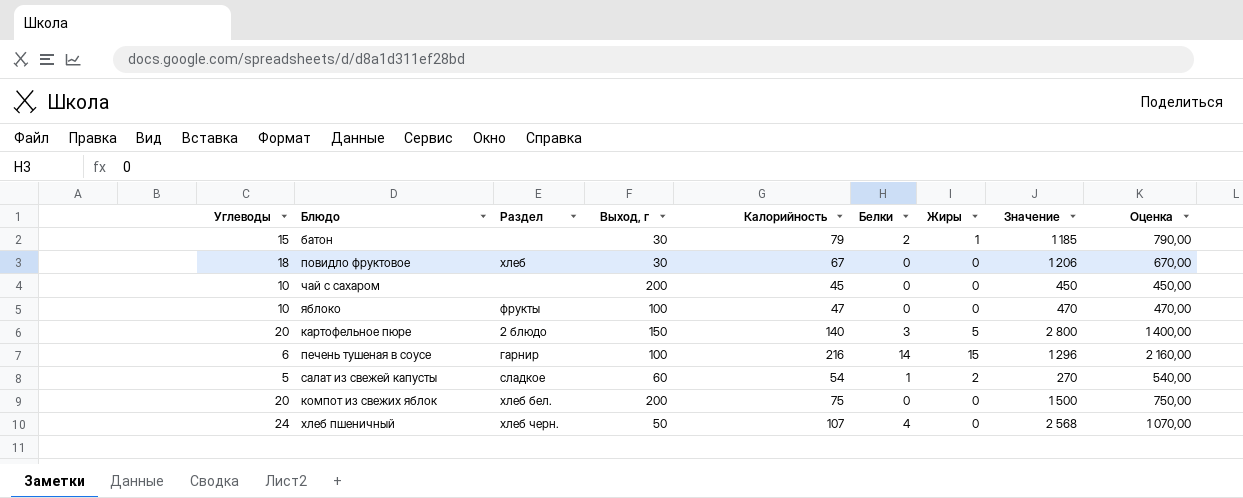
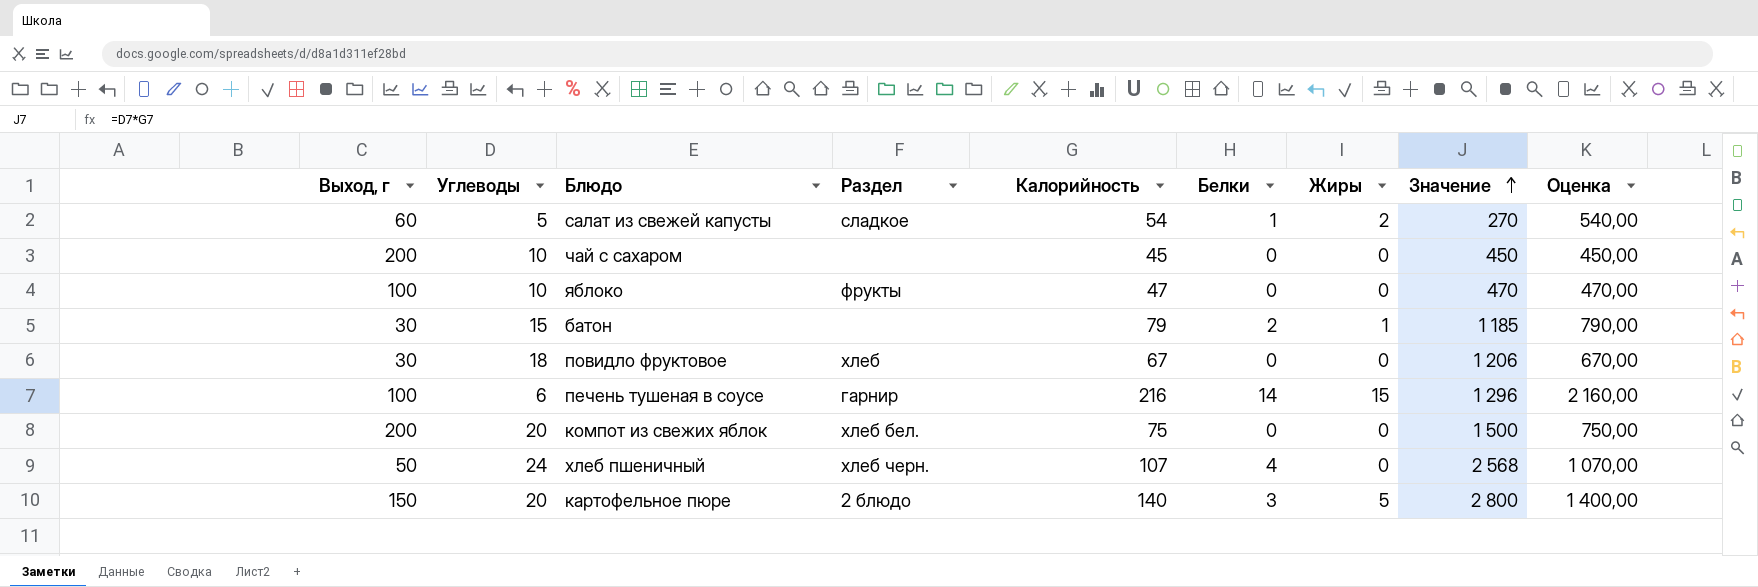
row order: none -> Значение ascending
column Выход, г | position: 4 -> 1

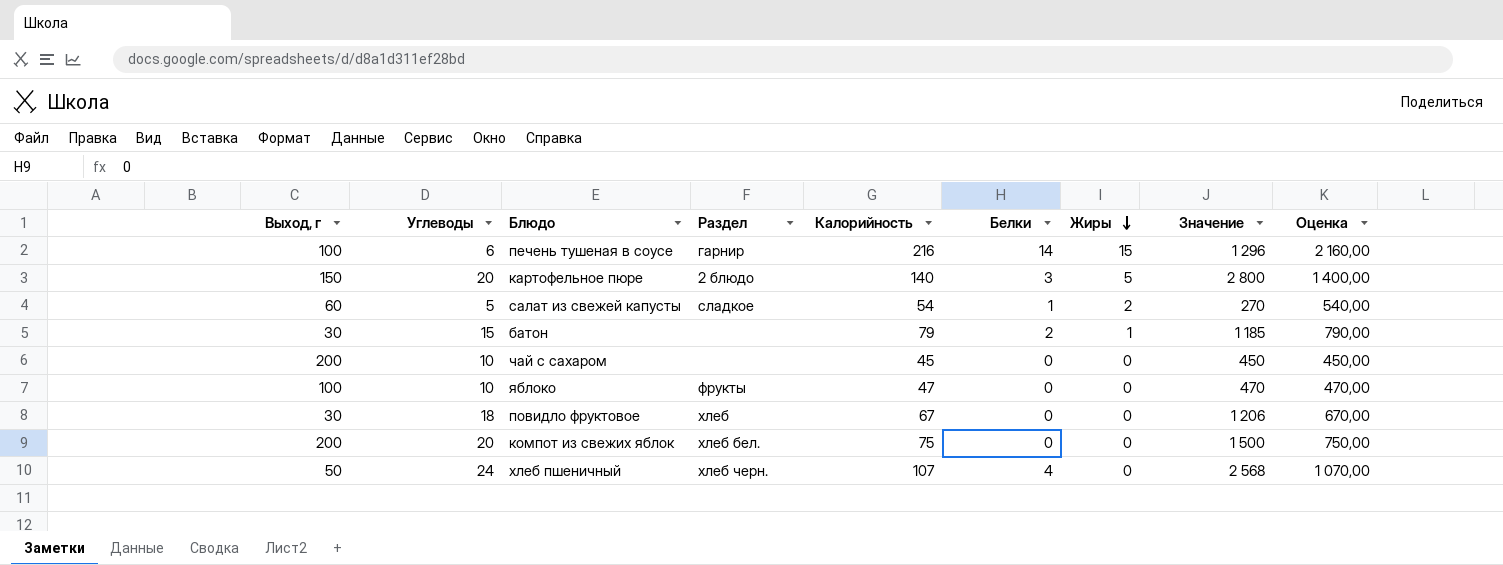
row order: Значение ascending -> Жиры descending

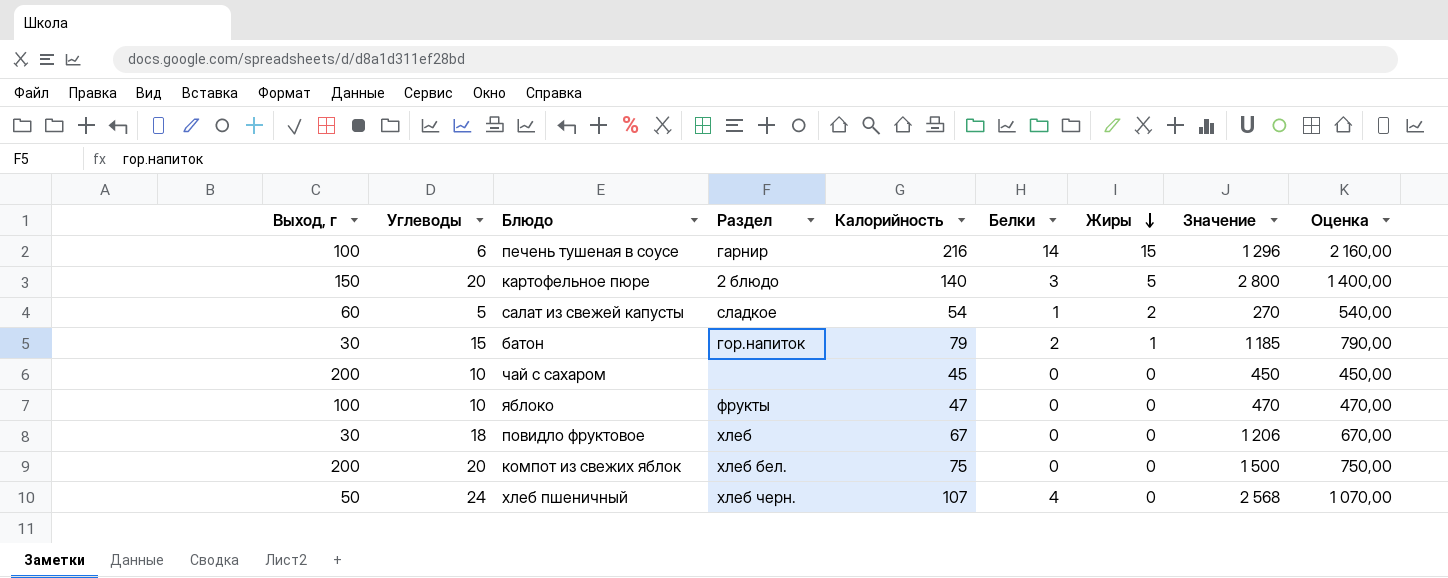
батон | Раздел: none -> гор.напиток

